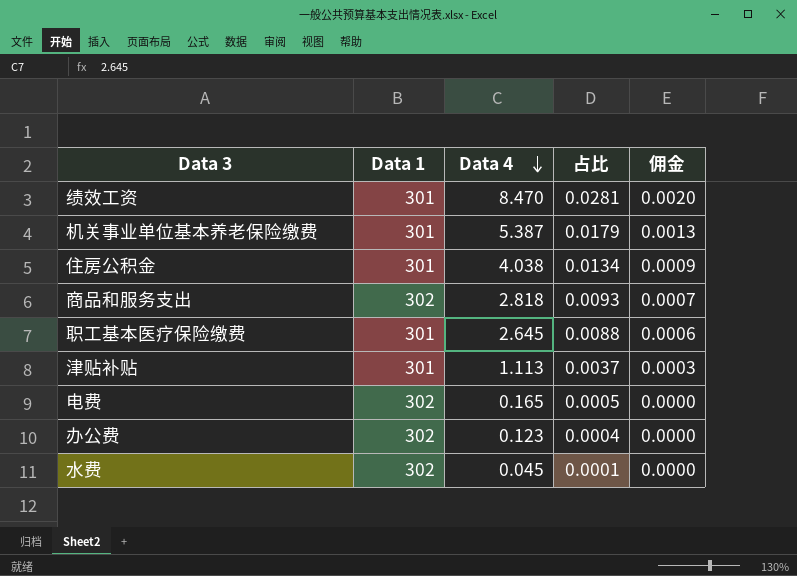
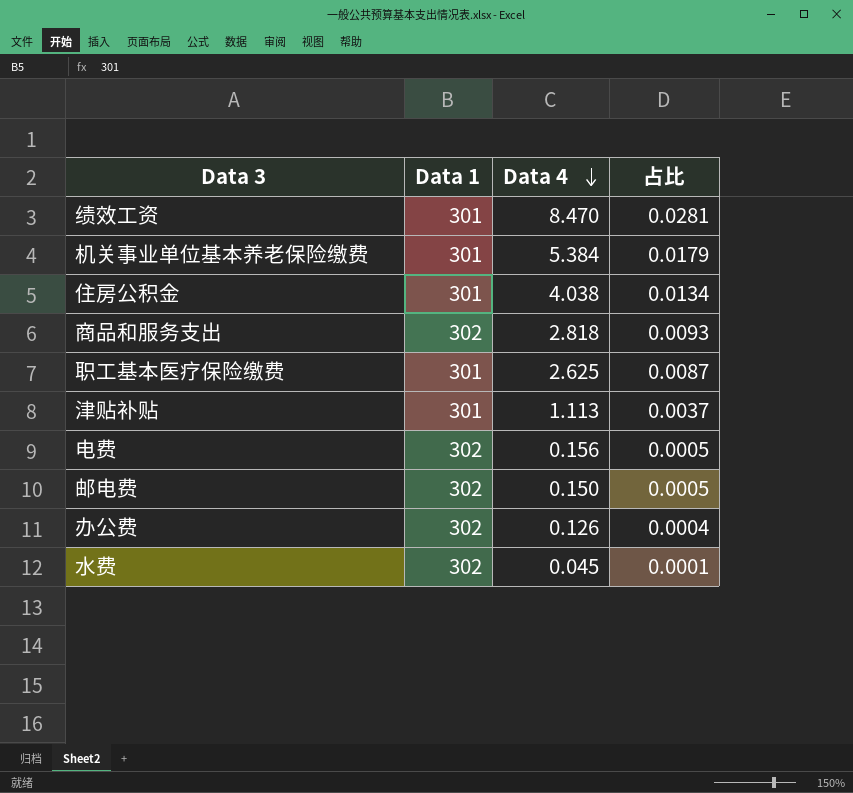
column 佣金 | formula: [占比] * 0.07 -> none
机关事业单位基本养老保险缴费 | Data 4: 5.387 -> 5.384
职工基本医疗保险缴费 | Data 4: 2.645 -> 2.625
职工基本医疗保险缴费 | 占比: 0.0088 -> 0.0087
电费 | Data 4: 0.165 -> 0.156
row 邮电费: none -> 302 | 0.150 | 0.0005
办公费 | Data 4: 0.123 -> 0.126

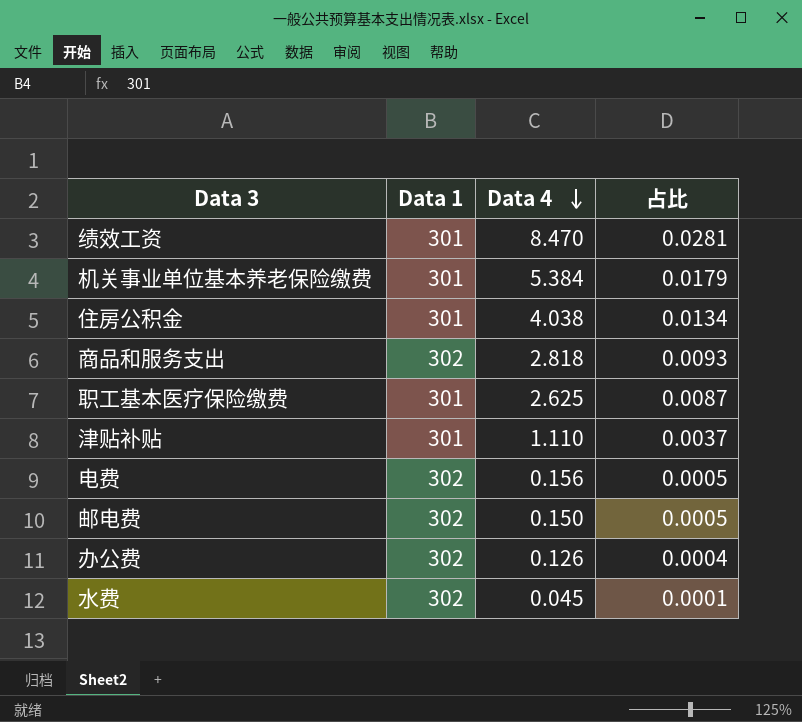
津贴补贴 | Data 4: 1.113 -> 1.110

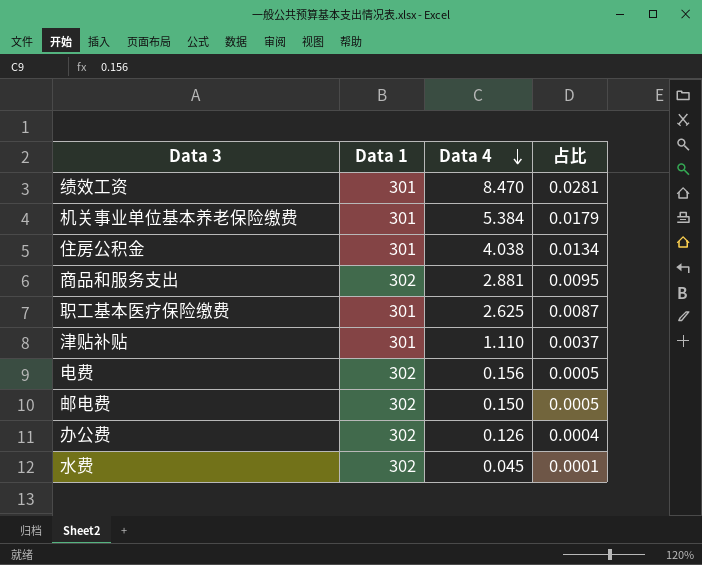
商品和服务支出 | Data 4: 2.818 -> 2.881
商品和服务支出 | 占比: 0.0093 -> 0.0095

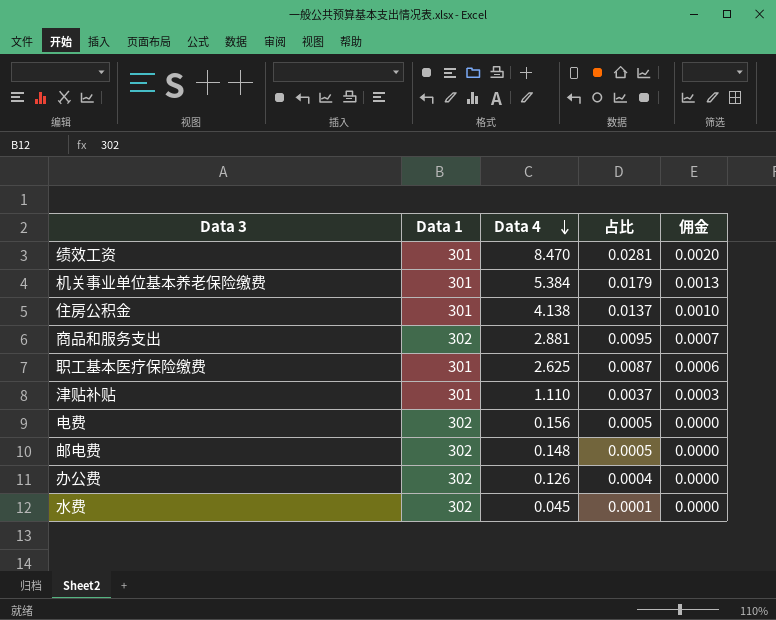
column 佣金 | formula: none -> [占比] * 0.07
住房公积金 | Data 4: 4.038 -> 4.138
住房公积金 | 占比: 0.0134 -> 0.0137
邮电费 | Data 4: 0.150 -> 0.148

